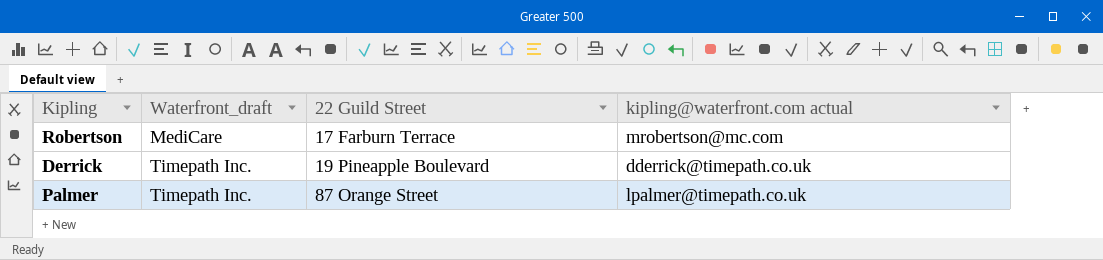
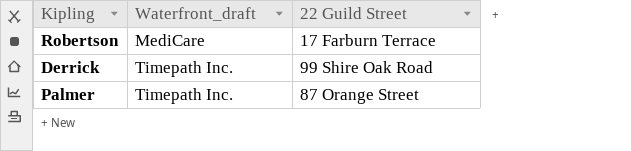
column kipling@waterfront.com actual | position: 4 -> none
Derrick | 22 Guild Street: 19 Pineapple Boulevard -> 99 Shire Oak Road

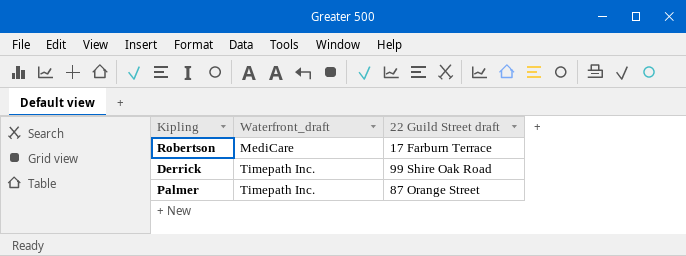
column name: 22 Guild Street -> 22 Guild Street draft

